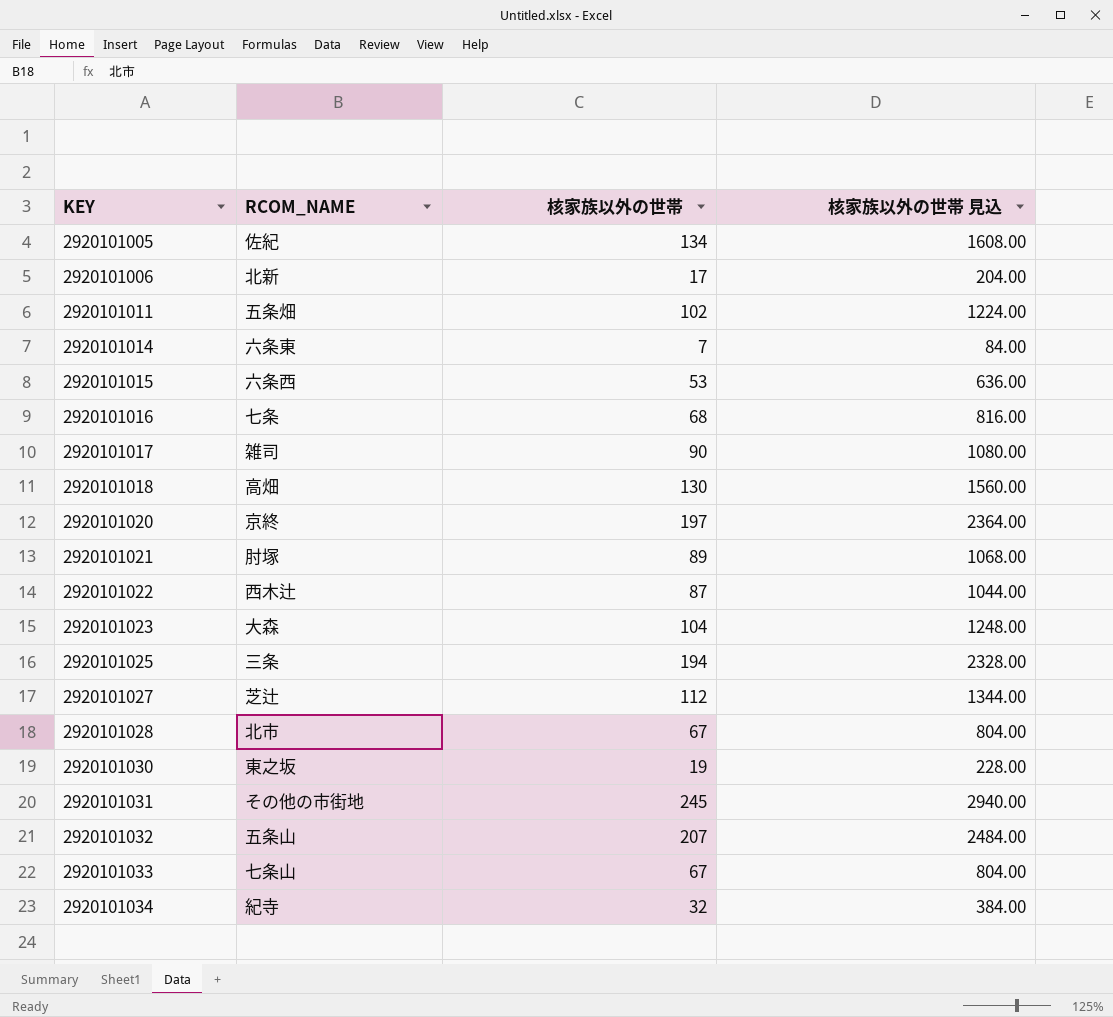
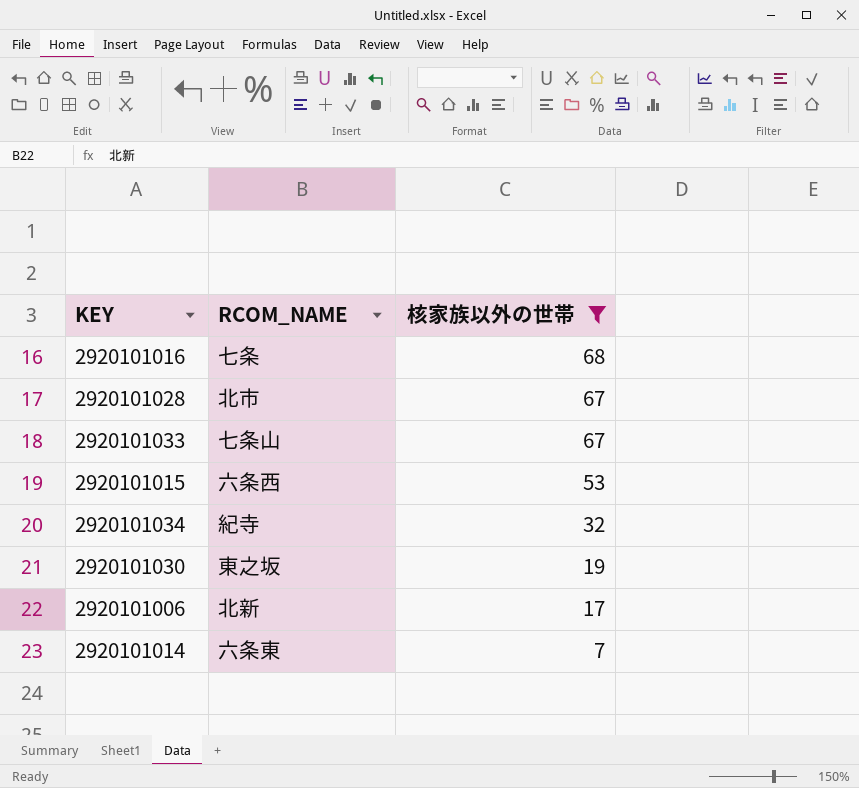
filter: none -> 核家族以外の世帯 <= 68
row order: KEY ascending -> 核家族以外の世帯 descending
column 核家族以外の世帯 見込 | formula: [核家族以外の世帯] * 12 -> none

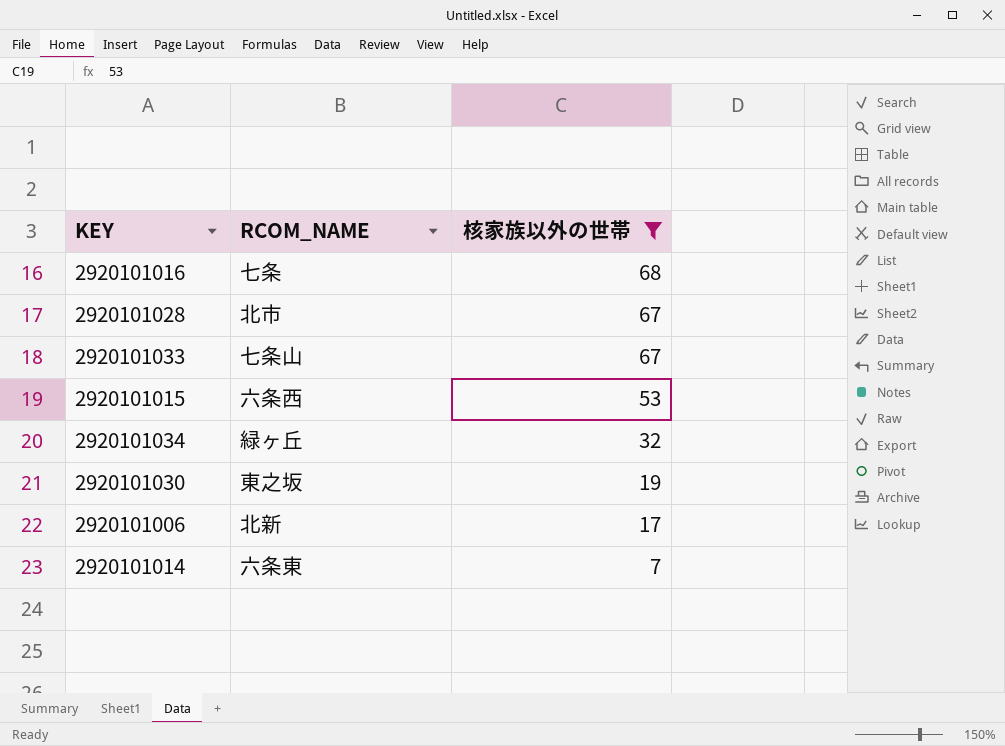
2920101034 | RCOM_NAME: 紀寺 -> 緑ヶ丘

